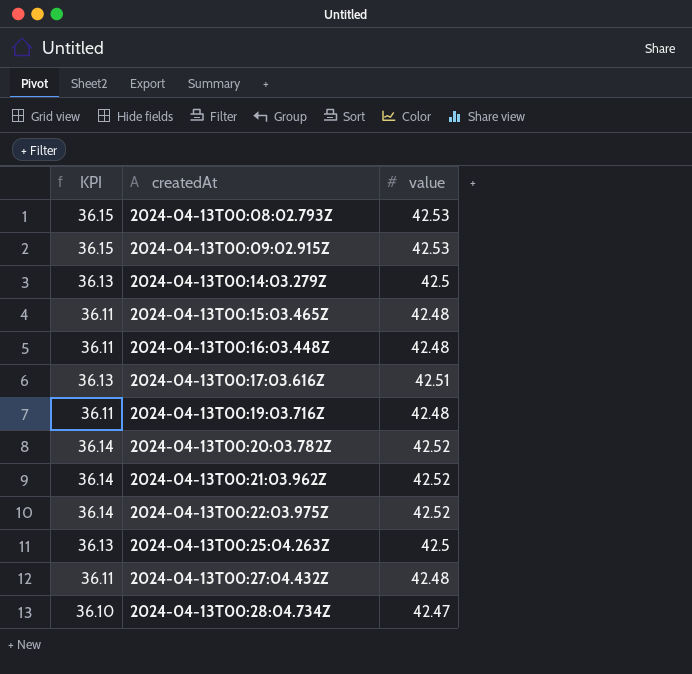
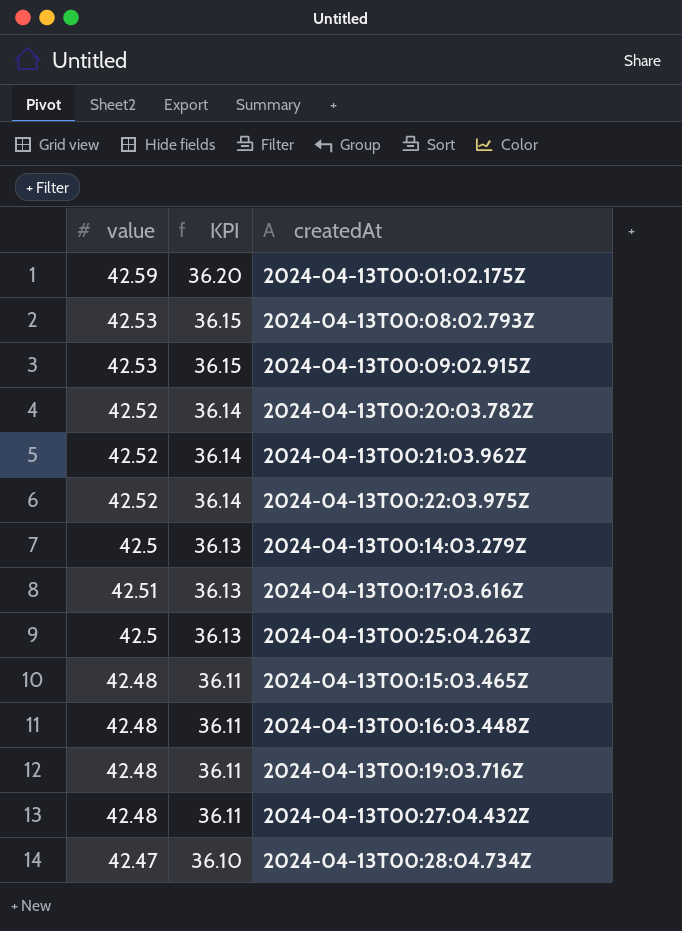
row order: createdAt ascending -> KPI descending
column value | position: 3 -> 1
row 2024-04-13T00:01:02.175Z: none -> 42.59 | 36.20

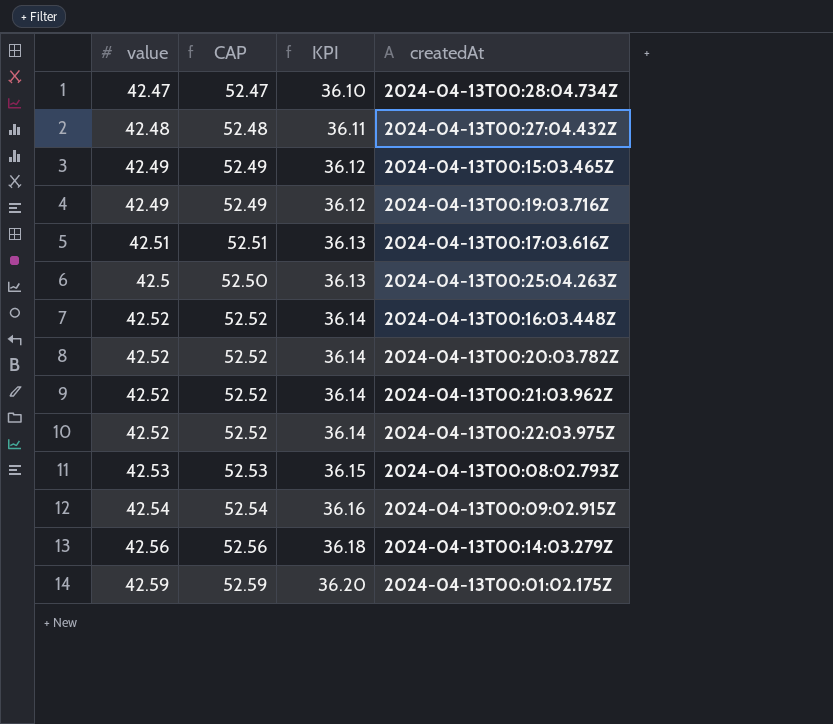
row order: KPI descending -> KPI ascending
column CAP | formula: none -> [value] + 10
2024-04-13T00:15:03.465Z | value: 42.48 -> 42.49
2024-04-13T00:15:03.465Z | KPI: 36.11 -> 36.12
2024-04-13T00:19:03.716Z | value: 42.48 -> 42.49
2024-04-13T00:19:03.716Z | KPI: 36.11 -> 36.12
2024-04-13T00:16:03.448Z | value: 42.48 -> 42.52
2024-04-13T00:16:03.448Z | KPI: 36.11 -> 36.14
2024-04-13T00:09:02.915Z | value: 42.53 -> 42.54
2024-04-13T00:09:02.915Z | KPI: 36.15 -> 36.16
2024-04-13T00:14:03.279Z | value: 42.5 -> 42.56
2024-04-13T00:14:03.279Z | KPI: 36.13 -> 36.18

